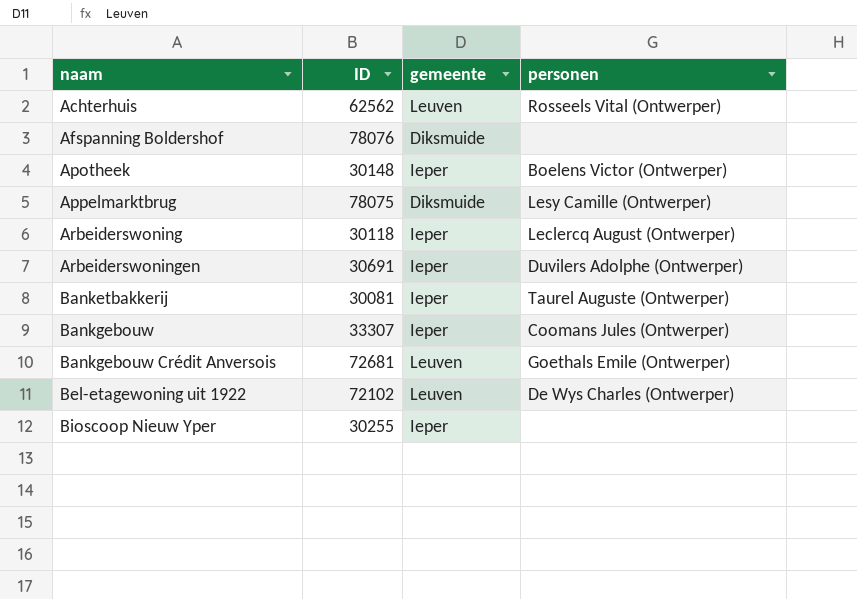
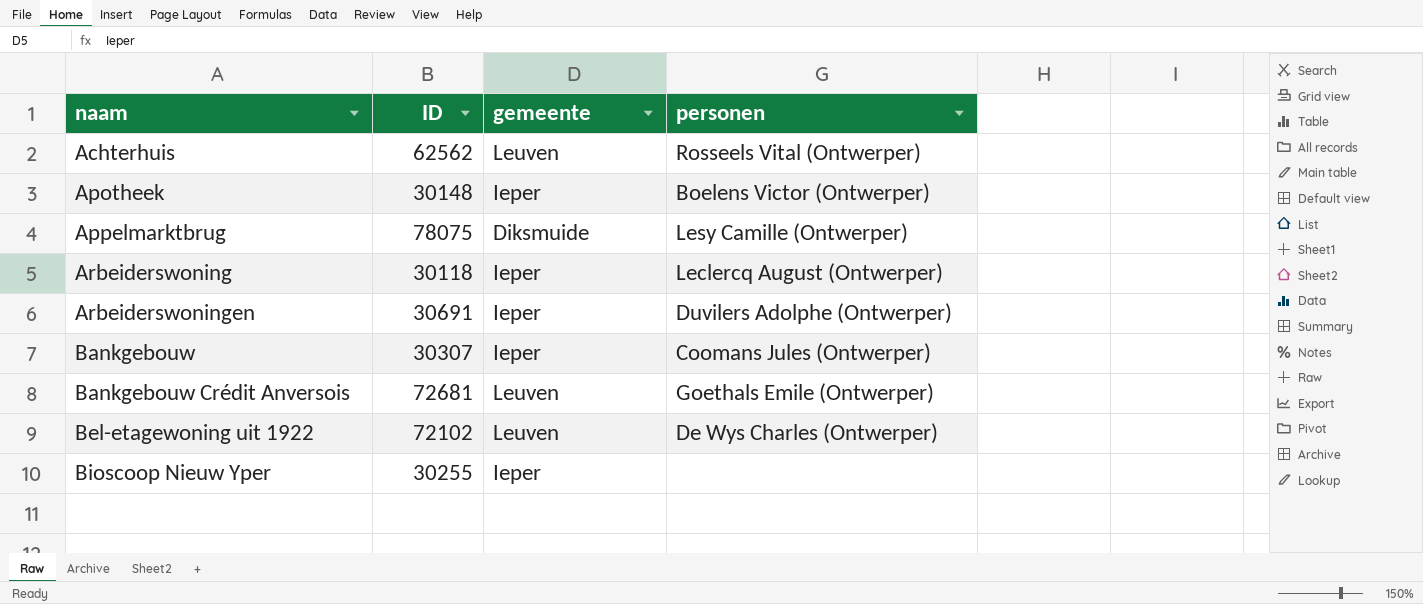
row Afspanning Boldershof: 78076 | Diksmuide | none -> none
row Banketbakkerij: 30081 | Ieper | Taurel Auguste (Ontwerper) -> none
Bankgebouw | ID: 33307 -> 30307

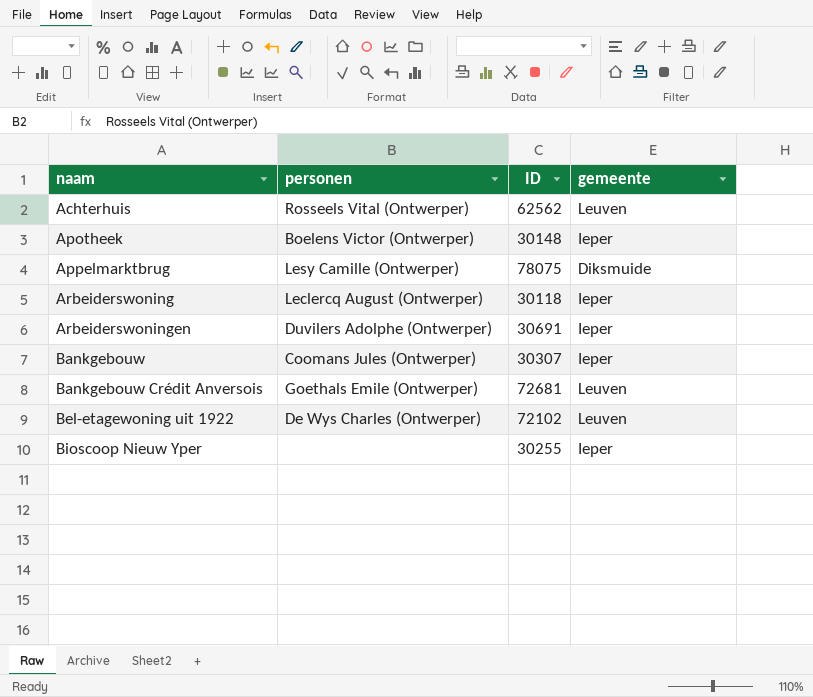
column personen | position: 4 -> 2

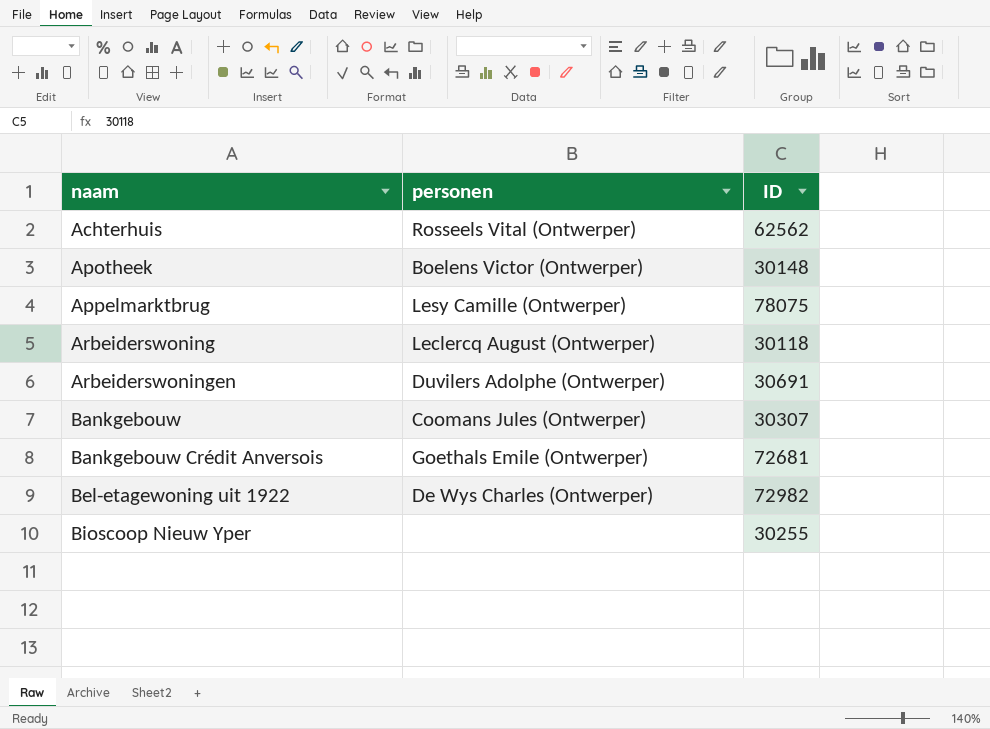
column gemeente | position: 4 -> none
Bel-etagewoning uit 1922 | ID: 72102 -> 72982

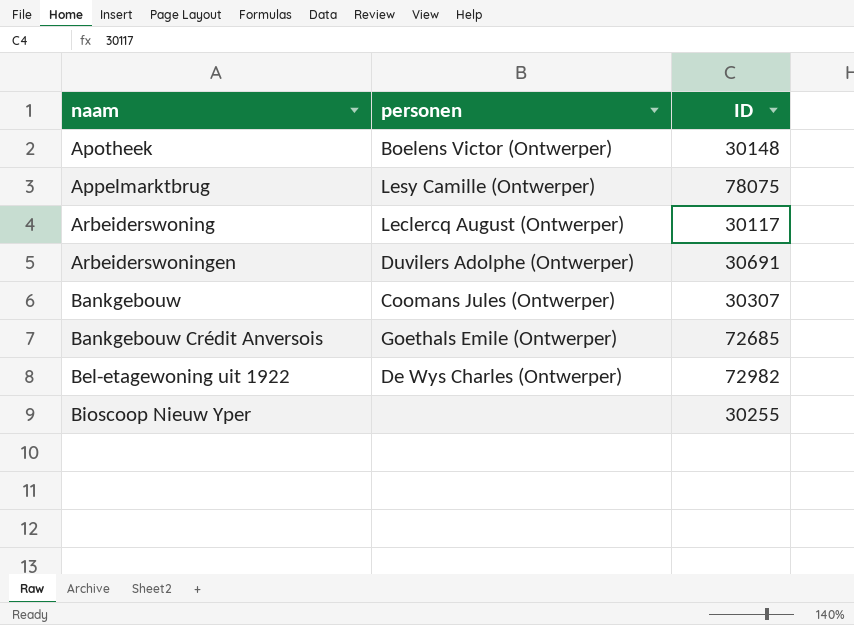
row Achterhuis: Rosseels Vital (Ontwerper) | 62562 -> none
Arbeiderswoning | ID: 30118 -> 30117
Bankgebouw Crédit Anversois | ID: 72681 -> 72685

